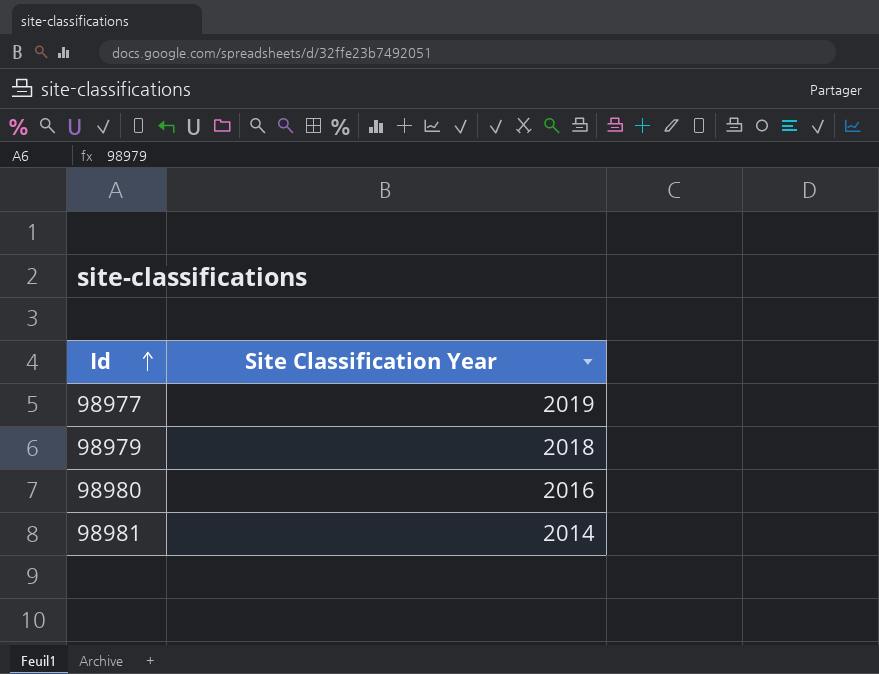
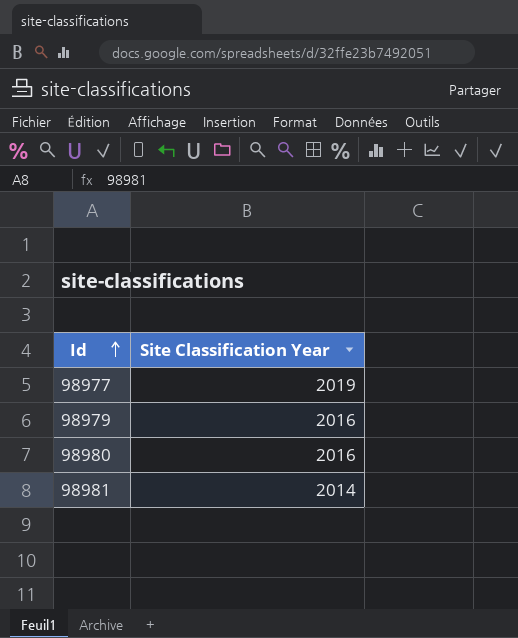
98979 | Site Classification Year: 2018 -> 2016

